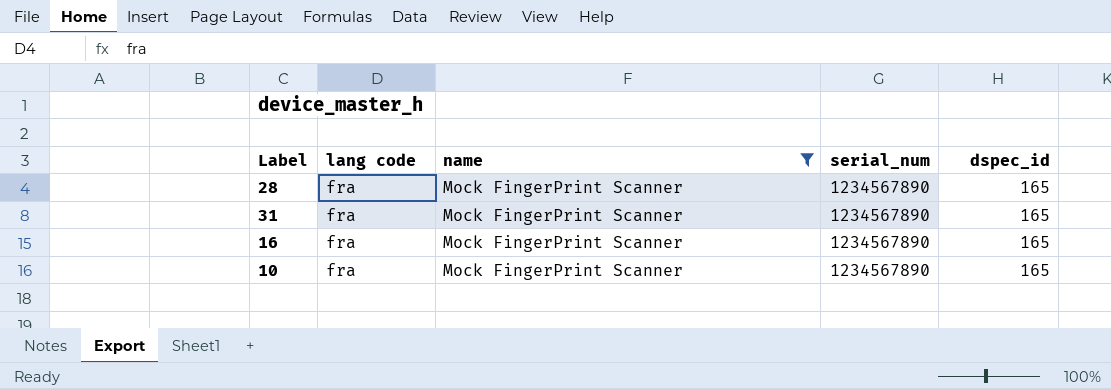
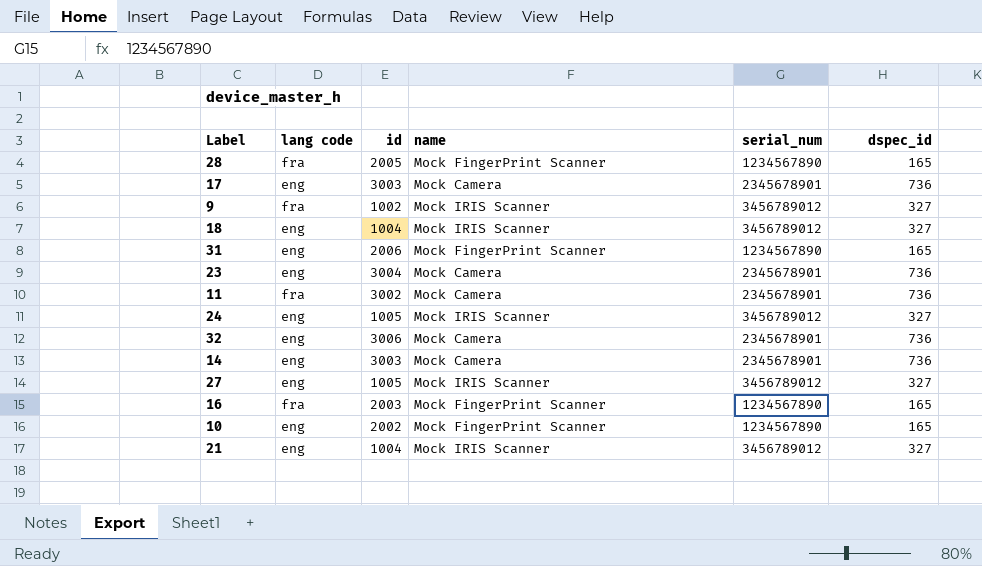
filter: name = Mock FingerPrint Scanner -> none
column id | position: none -> 3
31 | lang code: fra -> eng
10 | lang code: fra -> eng

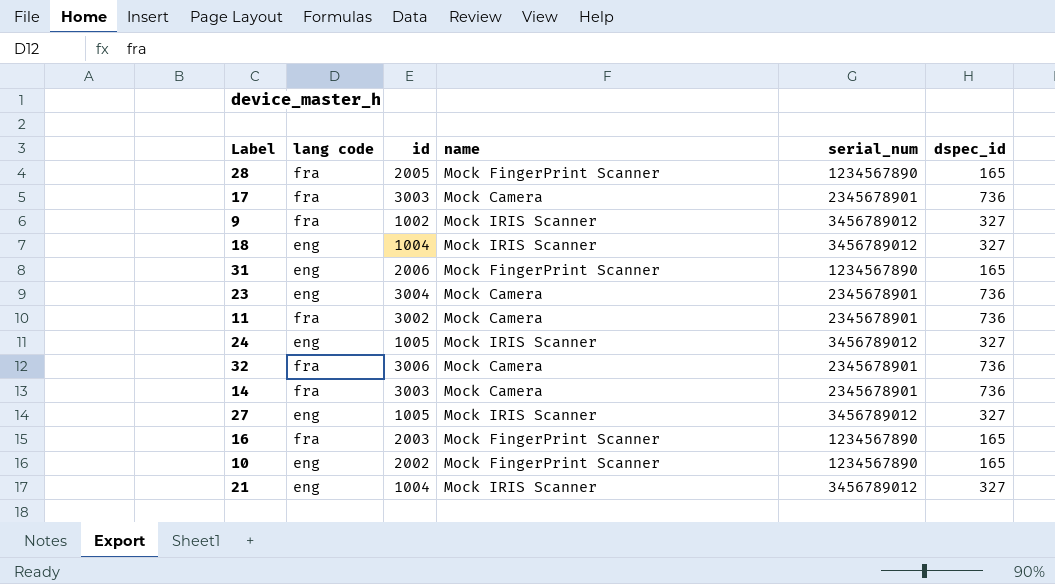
17 | lang code: eng -> fra
32 | lang code: eng -> fra
14 | lang code: eng -> fra

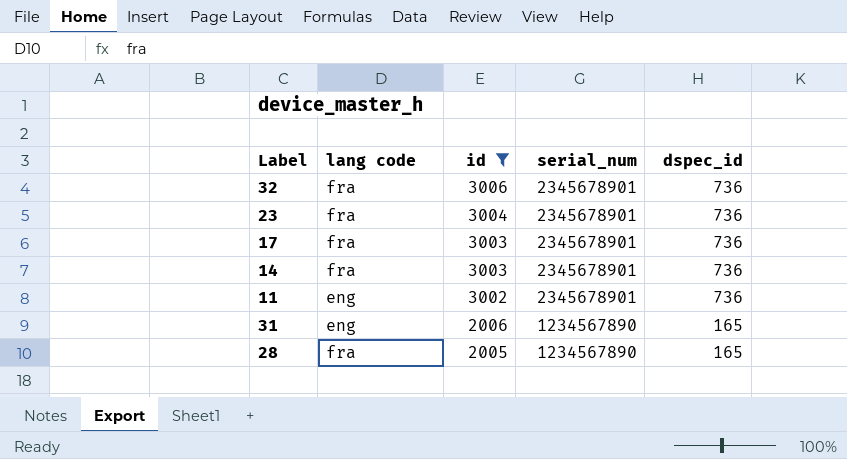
filter: none -> id >= 2005
row order: none -> id descending
column name | position: 4 -> none
23 | lang code: eng -> fra
11 | lang code: fra -> eng

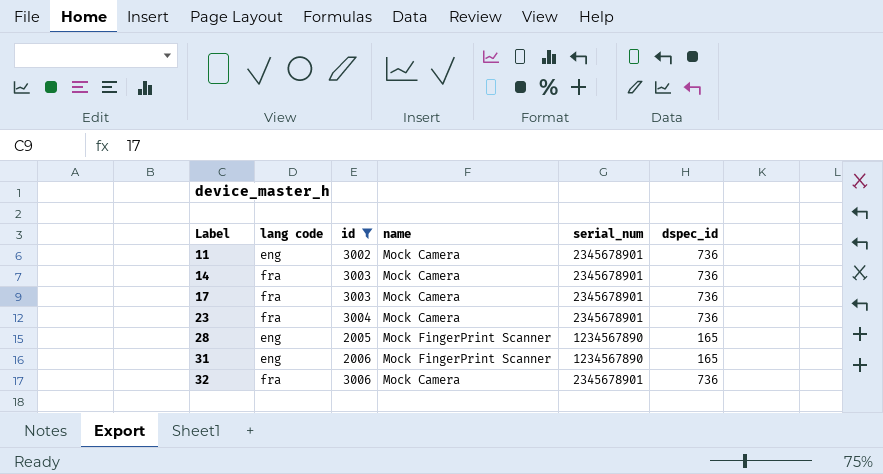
row order: id descending -> Label ascending
column name | position: none -> 4
28 | lang code: fra -> eng

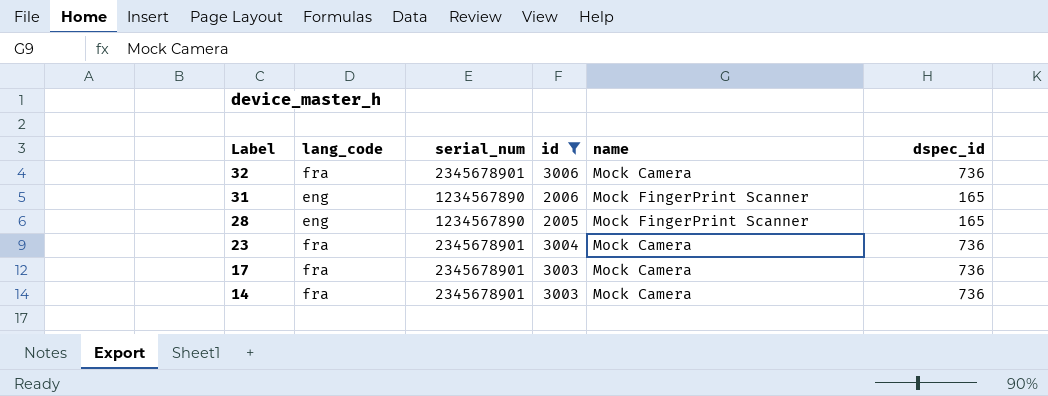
row order: Label ascending -> Label descending
column name: lang code -> lang_code
column serial_num | position: 5 -> 3
row 11: eng | 3002 | Mock Camera | 2345678901 | 736 -> none

